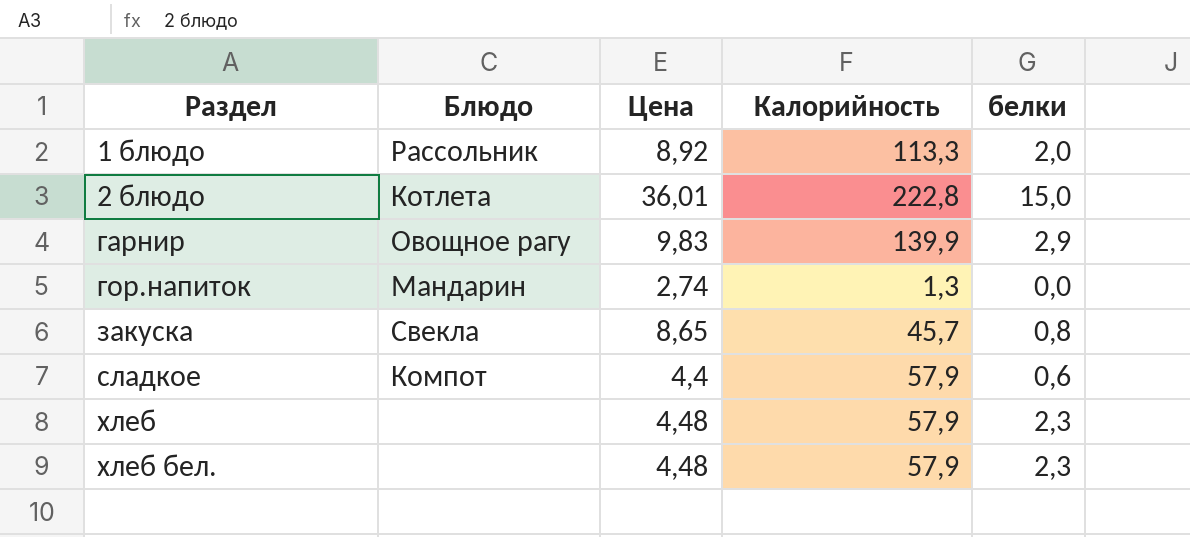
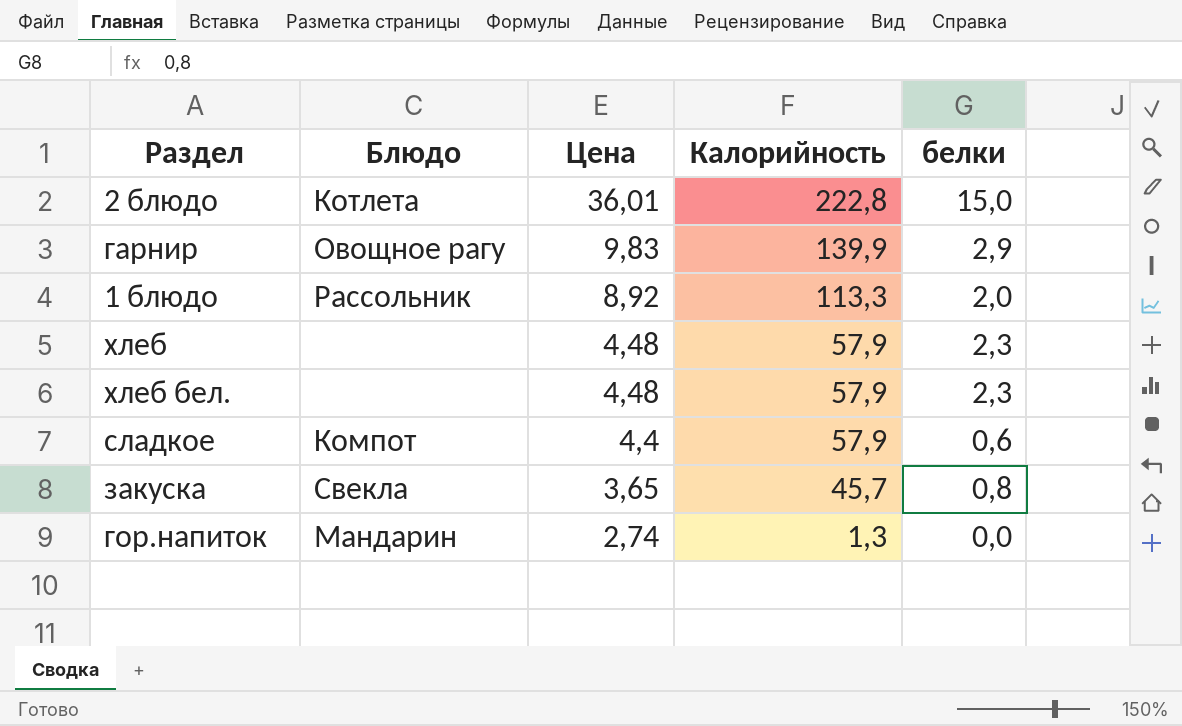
row order: Раздел ascending -> Цена descending
закуска | Цена: 8,65 -> 3,65

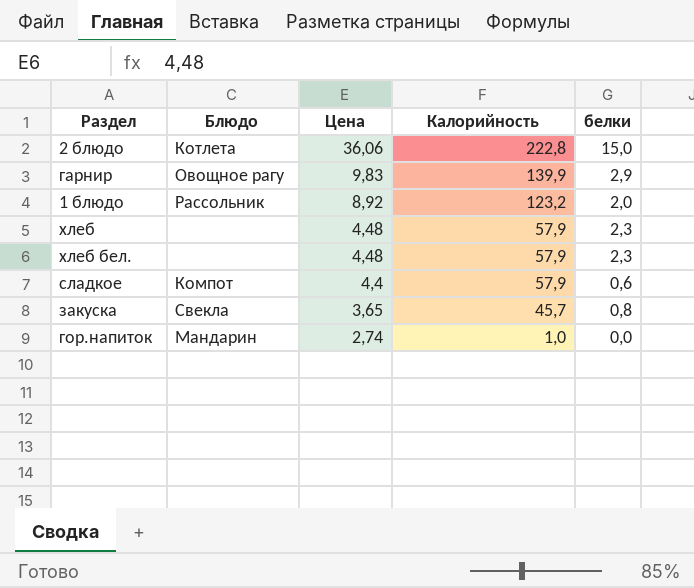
2 блюдо | Цена: 36,01 -> 36,06
1 блюдо | Калорийность: 113,3 -> 123,2
гор.напиток | Калорийность: 1,3 -> 1,0

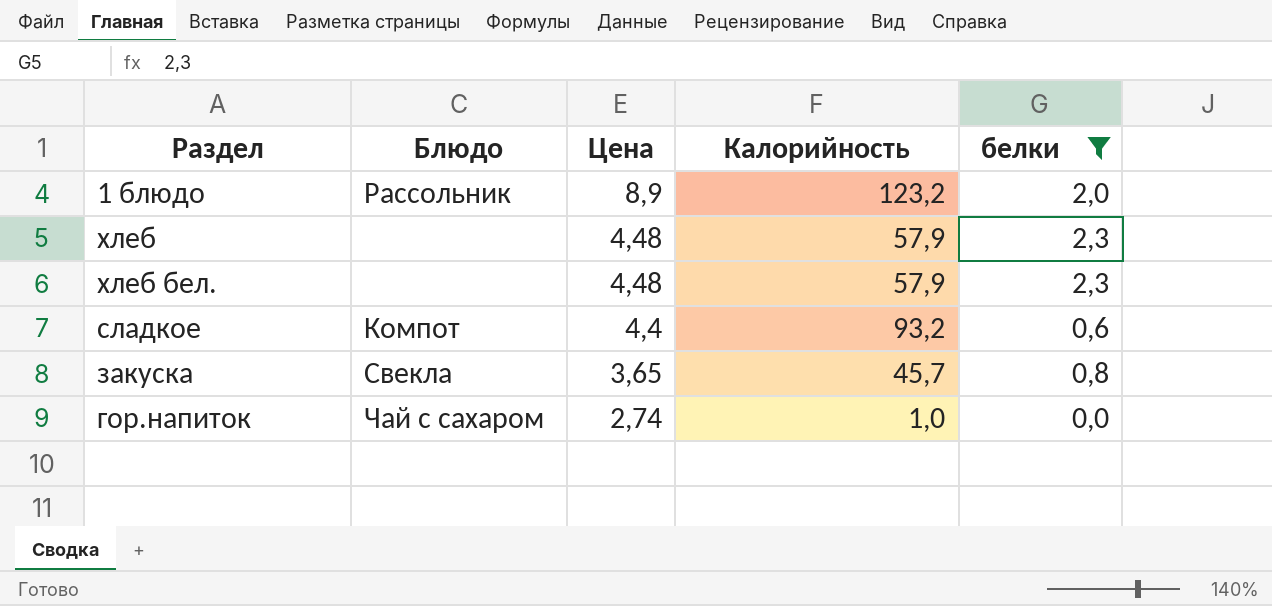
filter: none -> белки <= 2,3
1 блюдо | Цена: 8,92 -> 8,9
сладкое | Калорийность: 57,9 -> 93,2
гор.напиток | Блюдо: Мандарин -> Чай с сахаром

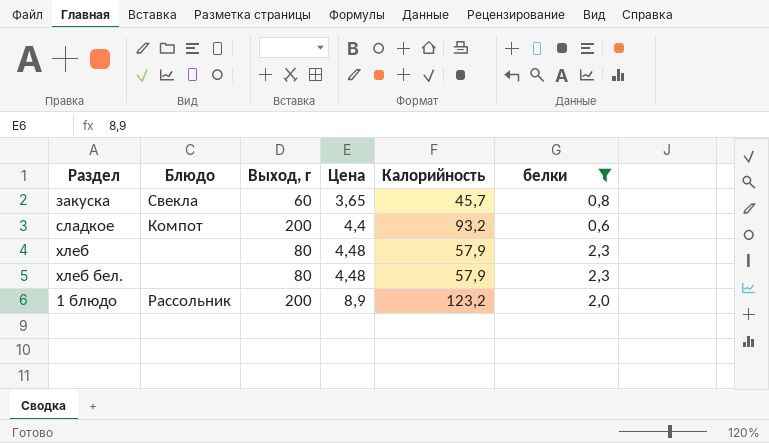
row order: Цена descending -> Цена ascending
column Выход, г | position: none -> 3
row гор.напиток: Чай с сахаром | 2,74 | 1,0 | 0,0 -> none

